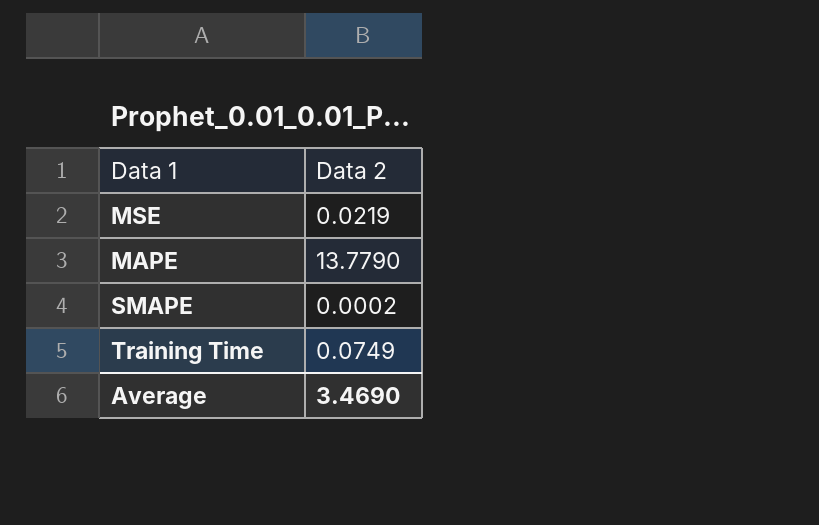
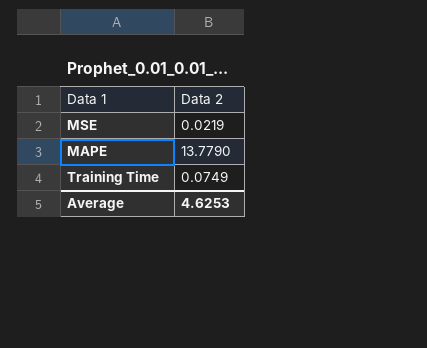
row SMAPE: 0.0002 -> none
Average | Data 2: 3.4690 -> 4.6253

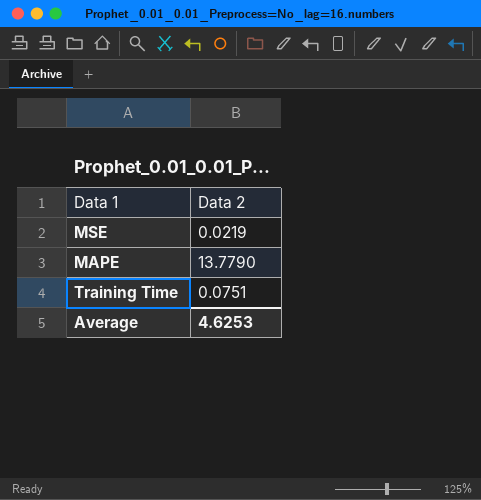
Training Time | Data 2: 0.0749 -> 0.0751

